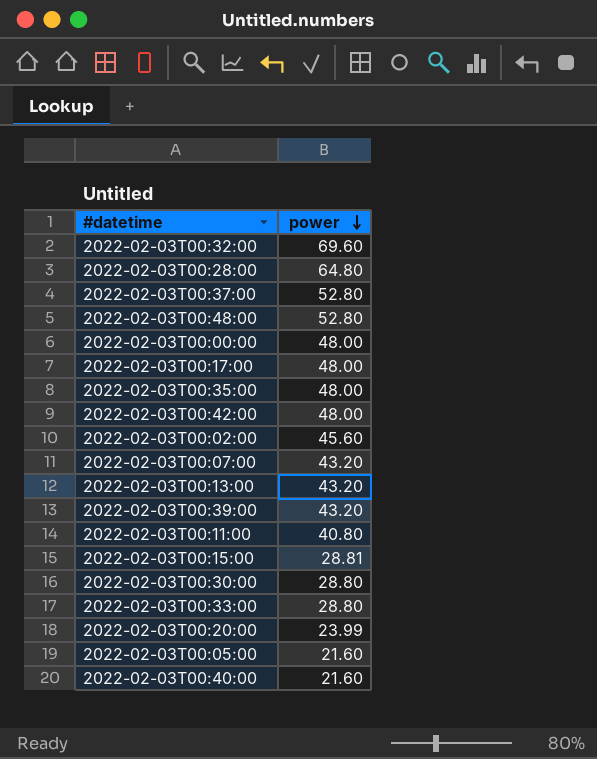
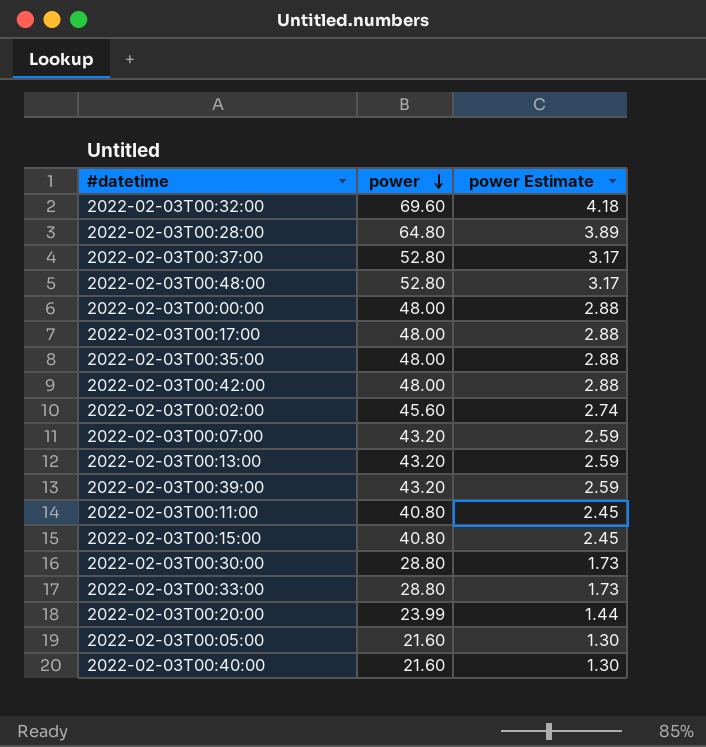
column power Estimate | formula: none -> [power] * 0.06
2022-02-03T00:15:00 | power: 28.81 -> 40.80

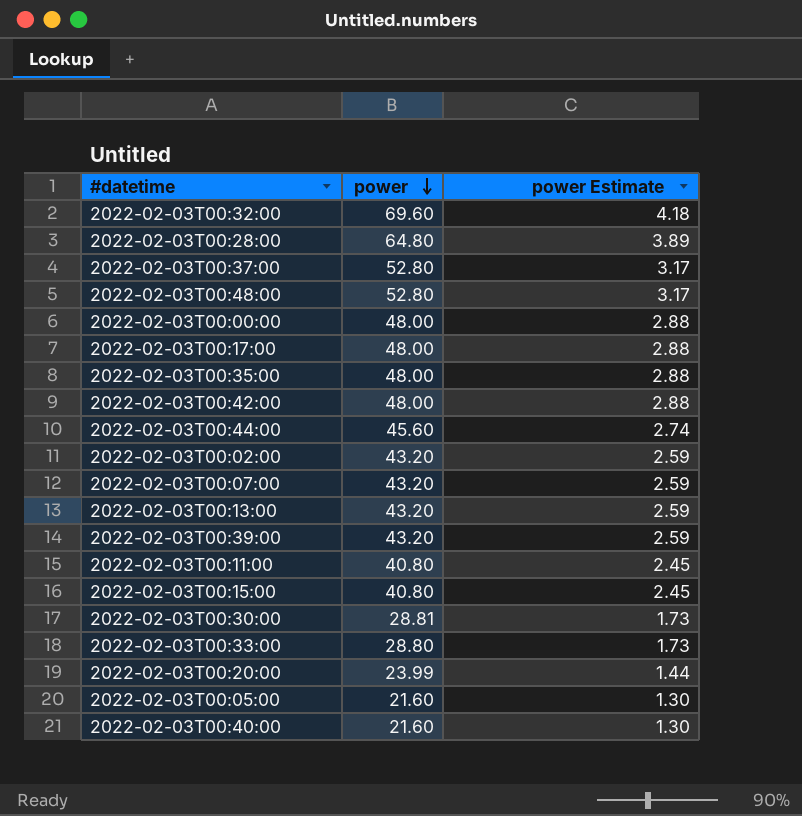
row 2022-02-03T00:44:00: none -> 45.60 | 2.74
2022-02-03T00:02:00 | power: 45.60 -> 43.20
2022-02-03T00:02:00 | power Estimate: 2.74 -> 2.59
2022-02-03T00:30:00 | power: 28.80 -> 28.81

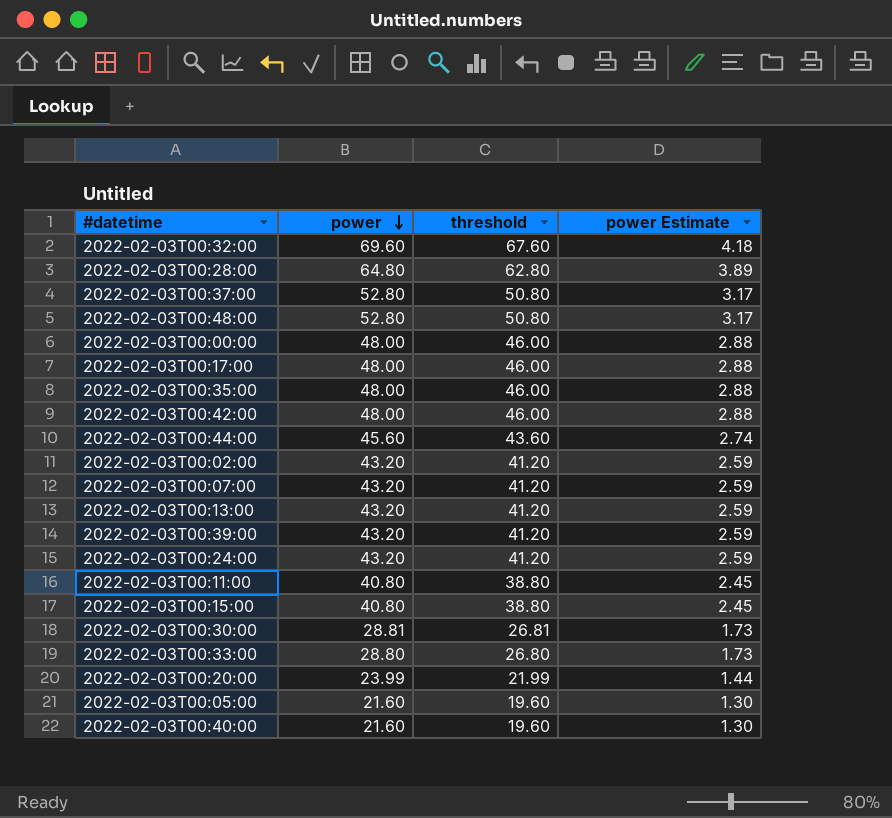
column threshold | formula: none -> [power] - 2
row 2022-02-03T00:24:00: none -> 43.20 | 41.20 | 2.59

